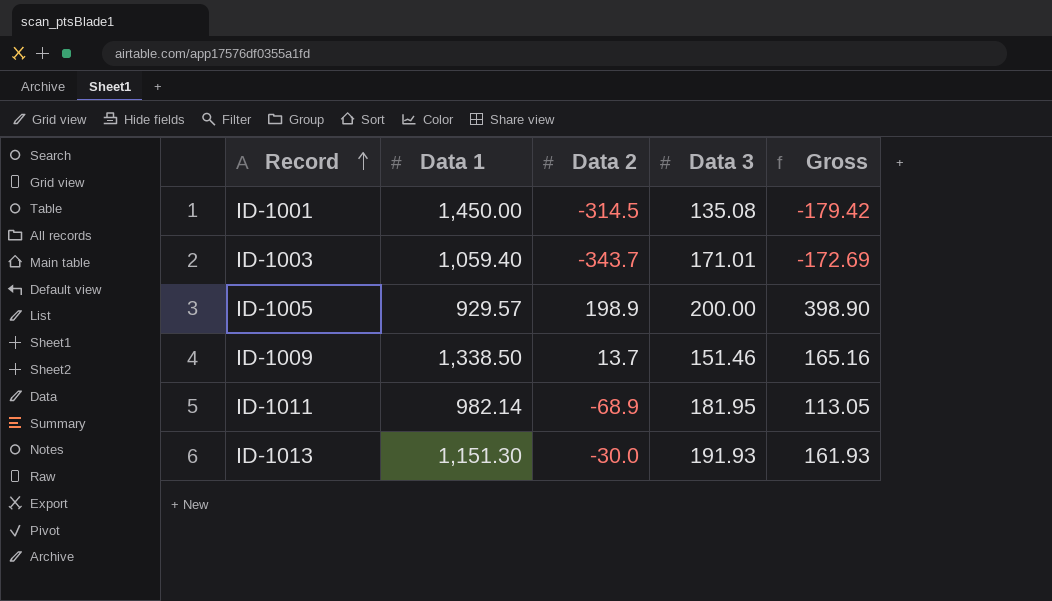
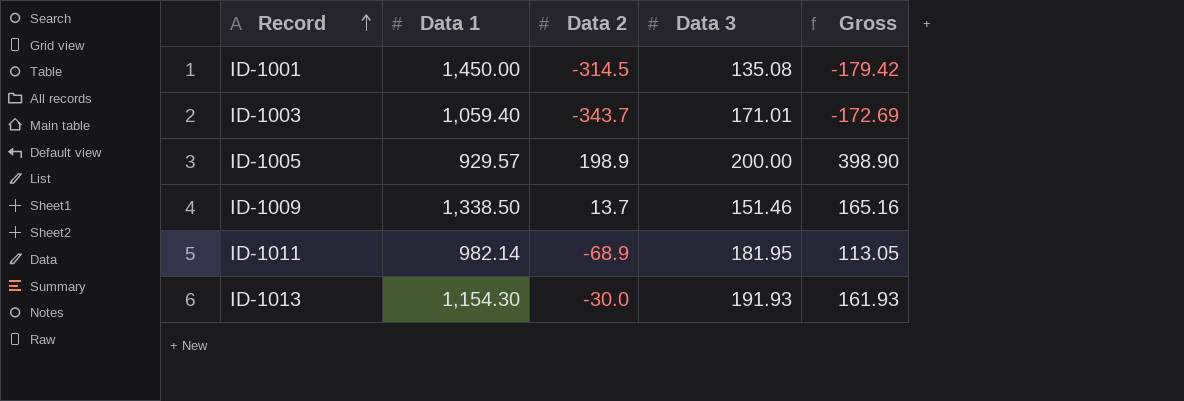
ID-1013 | Data 1: 1,151.30 -> 1,154.30

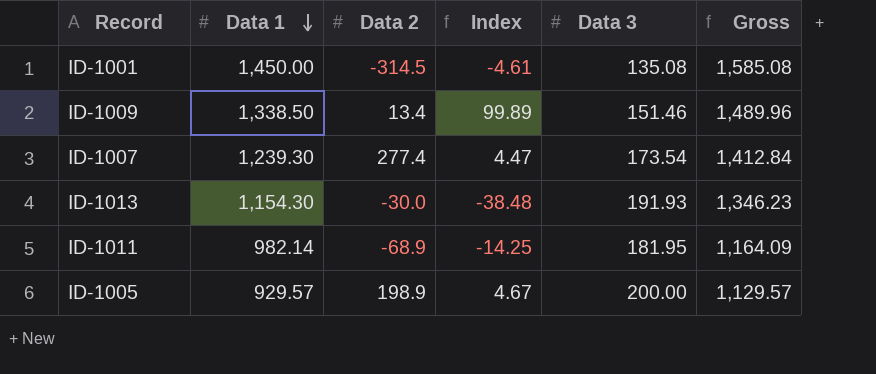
row order: Record ascending -> Data 1 descending
column Index | formula: none -> [Data 1] / [Data 2]
column Gross | formula: [Data 2] + [Data 3] -> [Data 1] + [Data 3]
row ID-1003: 1,059.40 | -343.7 | 171.01 | -172.69 -> none
ID-1009 | Data 2: 13.7 -> 13.4
row ID-1007: none -> 1,239.30 | 277.4 | 4.47 | 173.54 | 1,412.84

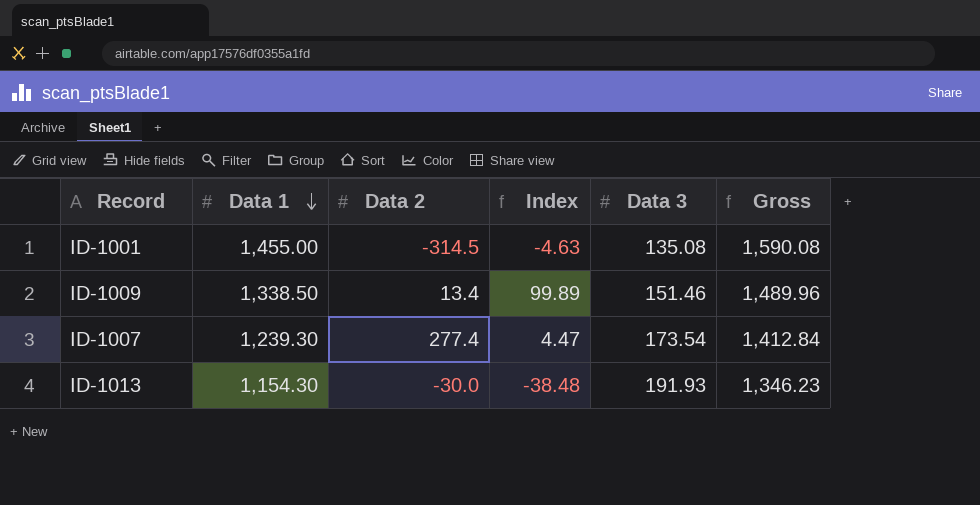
row ID-1011: 982.14 | -68.9 | -14.25 | 181.95 | 1,164.09 -> none
row ID-1005: 929.57 | 198.9 | 4.67 | 200.00 | 1,129.57 -> none
ID-1001 | Data 1: 1,450.00 -> 1,455.00
ID-1001 | Index: -4.61 -> -4.63
ID-1001 | Gross: 1,585.08 -> 1,590.08

